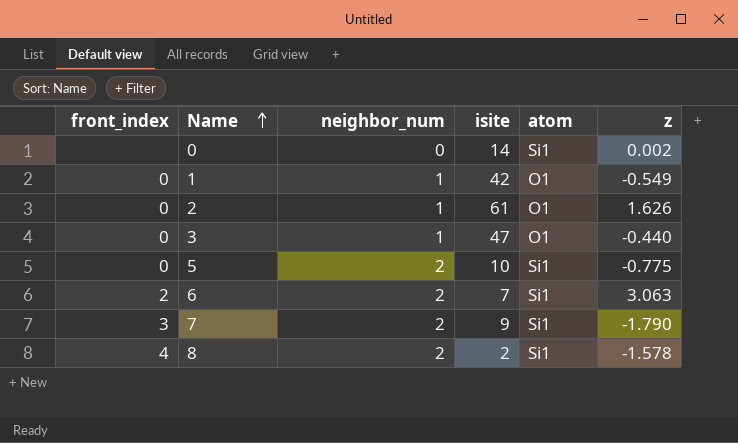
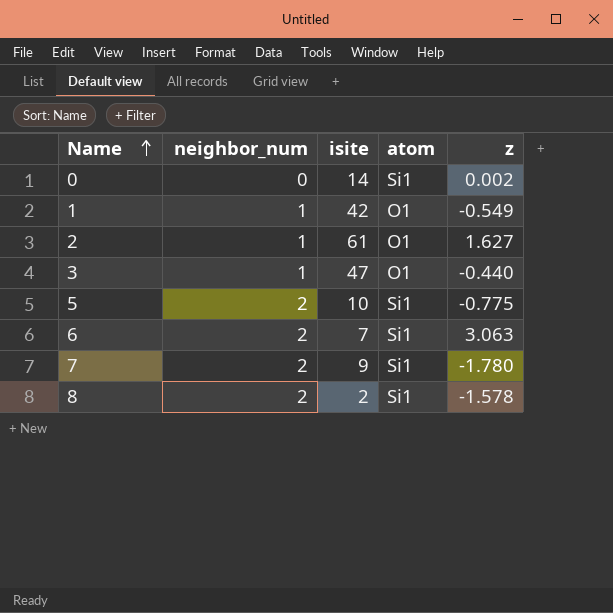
column front_index | position: 1 -> none
2 | z: 1.626 -> 1.627
7 | z: -1.790 -> -1.780

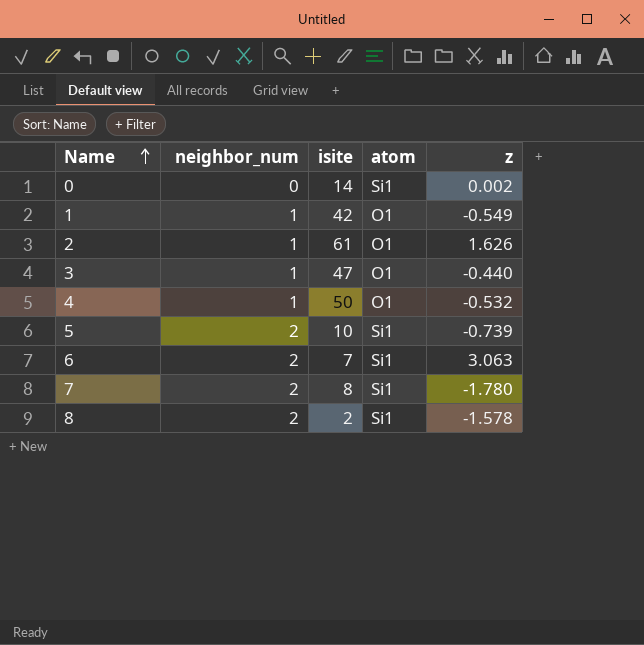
2 | z: 1.627 -> 1.626
row 4: none -> 1 | 50 | O1 | -0.532
5 | z: -0.775 -> -0.739
7 | isite: 9 -> 8

